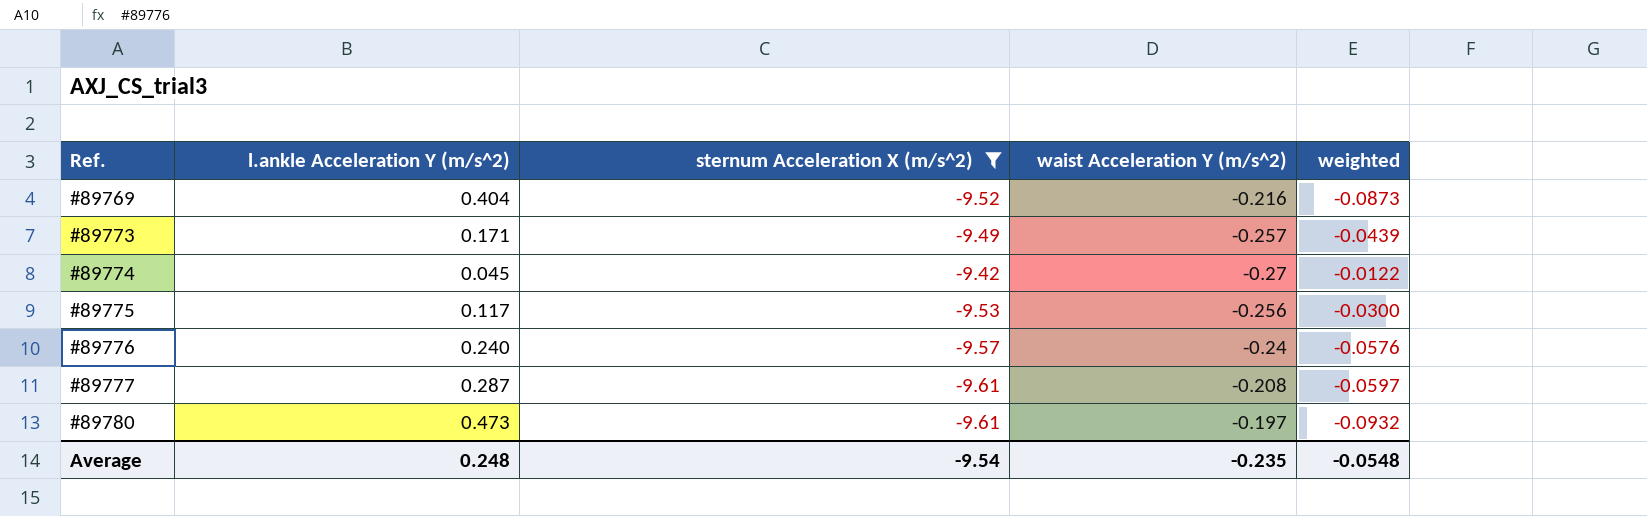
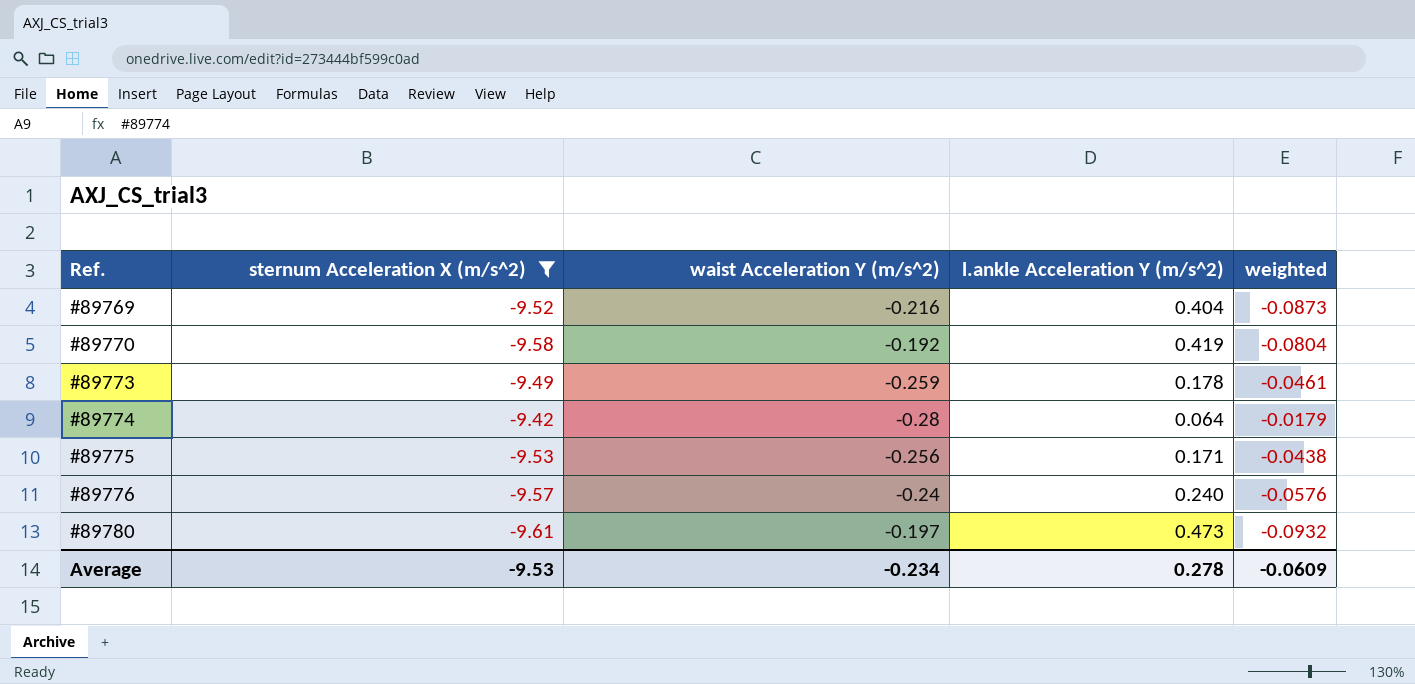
column l.ankle Acceleration Y (m/s^2) | position: 2 -> 4
row #89777: 0.287 | -9.61 | -0.208 | -0.0597 -> none
row #89770: none -> -9.58 | -0.192 | 0.419 | -0.0804
#89773 | waist Acceleration Y (m/s^2): -0.257 -> -0.259
#89773 | l.ankle Acceleration Y (m/s^2): 0.171 -> 0.178
#89773 | weighted: -0.0439 -> -0.0461
#89774 | waist Acceleration Y (m/s^2): -0.27 -> -0.28
#89774 | l.ankle Acceleration Y (m/s^2): 0.045 -> 0.064
#89774 | weighted: -0.0122 -> -0.0179
#89775 | l.ankle Acceleration Y (m/s^2): 0.117 -> 0.171
#89775 | weighted: -0.0300 -> -0.0438
Average | sternum Acceleration X (m/s^2): -9.54 -> -9.53
Average | waist Acceleration Y (m/s^2): -0.235 -> -0.234
Average | l.ankle Acceleration Y (m/s^2): 0.248 -> 0.278
Average | weighted: -0.0548 -> -0.0609

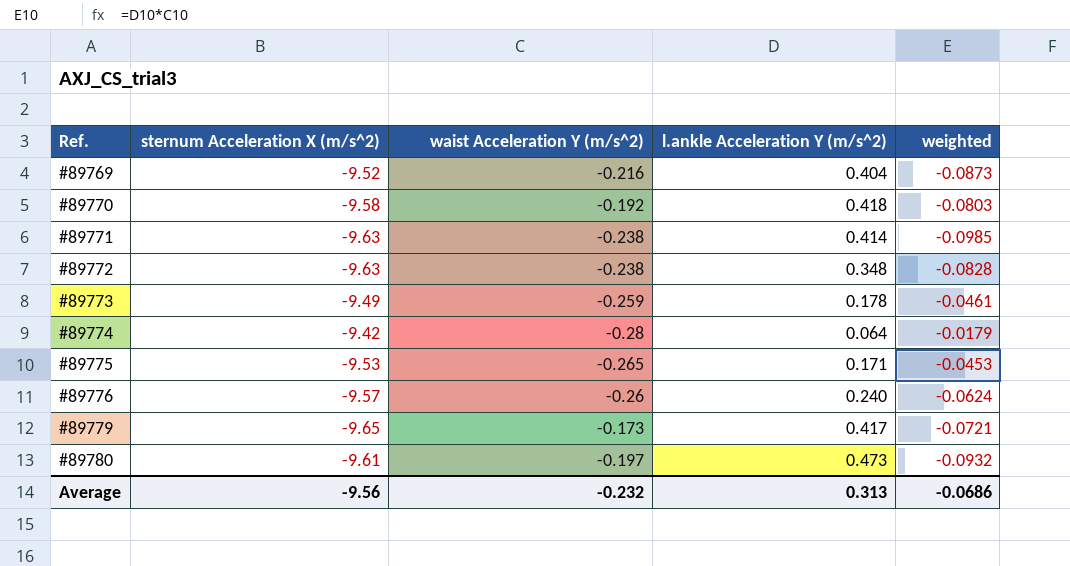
filter: sternum Acceleration X (m/s^2) >= -9.61 -> none
#89770 | l.ankle Acceleration Y (m/s^2): 0.419 -> 0.418
#89770 | weighted: -0.0804 -> -0.0803
#89775 | waist Acceleration Y (m/s^2): -0.256 -> -0.265
#89775 | weighted: -0.0438 -> -0.0453
#89776 | waist Acceleration Y (m/s^2): -0.24 -> -0.26
#89776 | weighted: -0.0576 -> -0.0624
Average | sternum Acceleration X (m/s^2): -9.53 -> -9.56
Average | waist Acceleration Y (m/s^2): -0.234 -> -0.232
Average | l.ankle Acceleration Y (m/s^2): 0.278 -> 0.313
Average | weighted: -0.0609 -> -0.0686

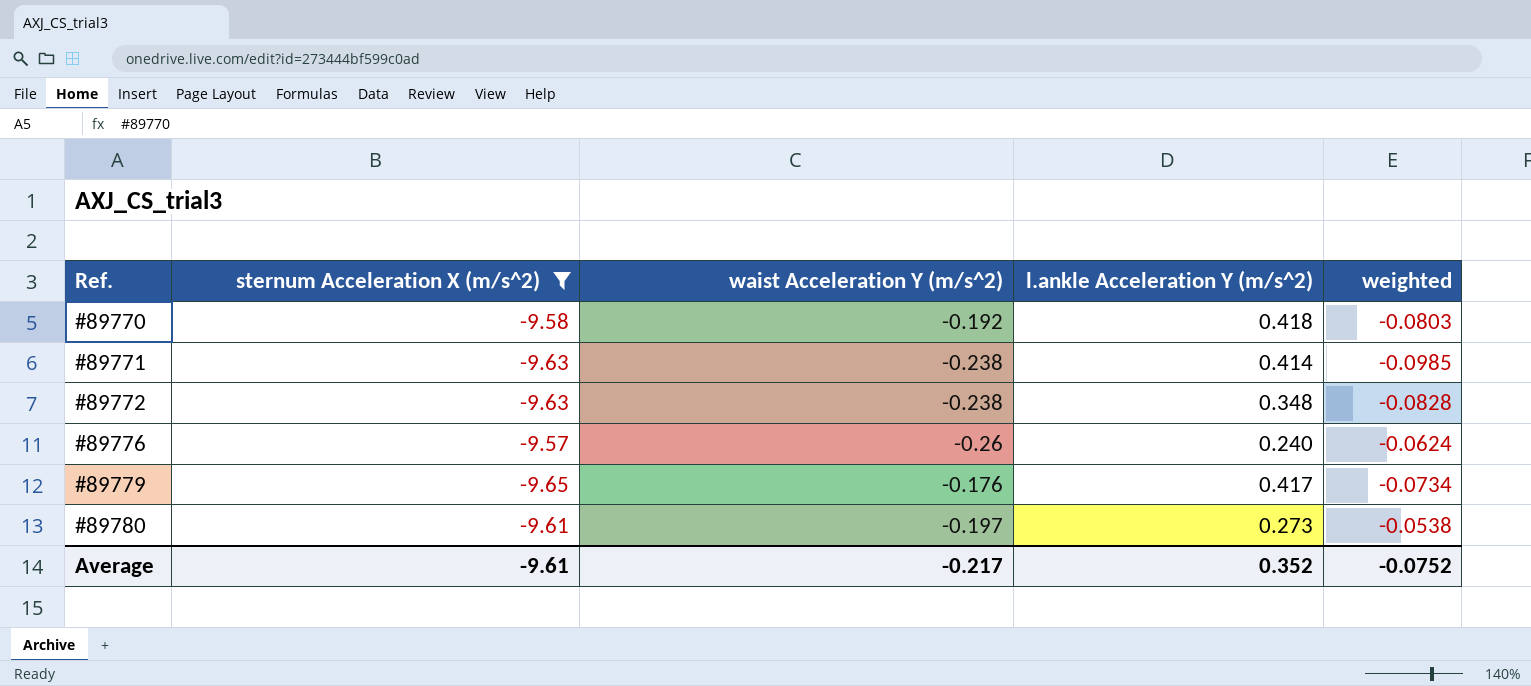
filter: none -> sternum Acceleration X (m/s^2) <= -9.57
#89779 | waist Acceleration Y (m/s^2): -0.173 -> -0.176
#89779 | weighted: -0.0721 -> -0.0734
#89780 | l.ankle Acceleration Y (m/s^2): 0.473 -> 0.273
#89780 | weighted: -0.0932 -> -0.0538
Average | sternum Acceleration X (m/s^2): -9.56 -> -9.61
Average | waist Acceleration Y (m/s^2): -0.232 -> -0.217
Average | l.ankle Acceleration Y (m/s^2): 0.313 -> 0.352
Average | weighted: -0.0686 -> -0.0752

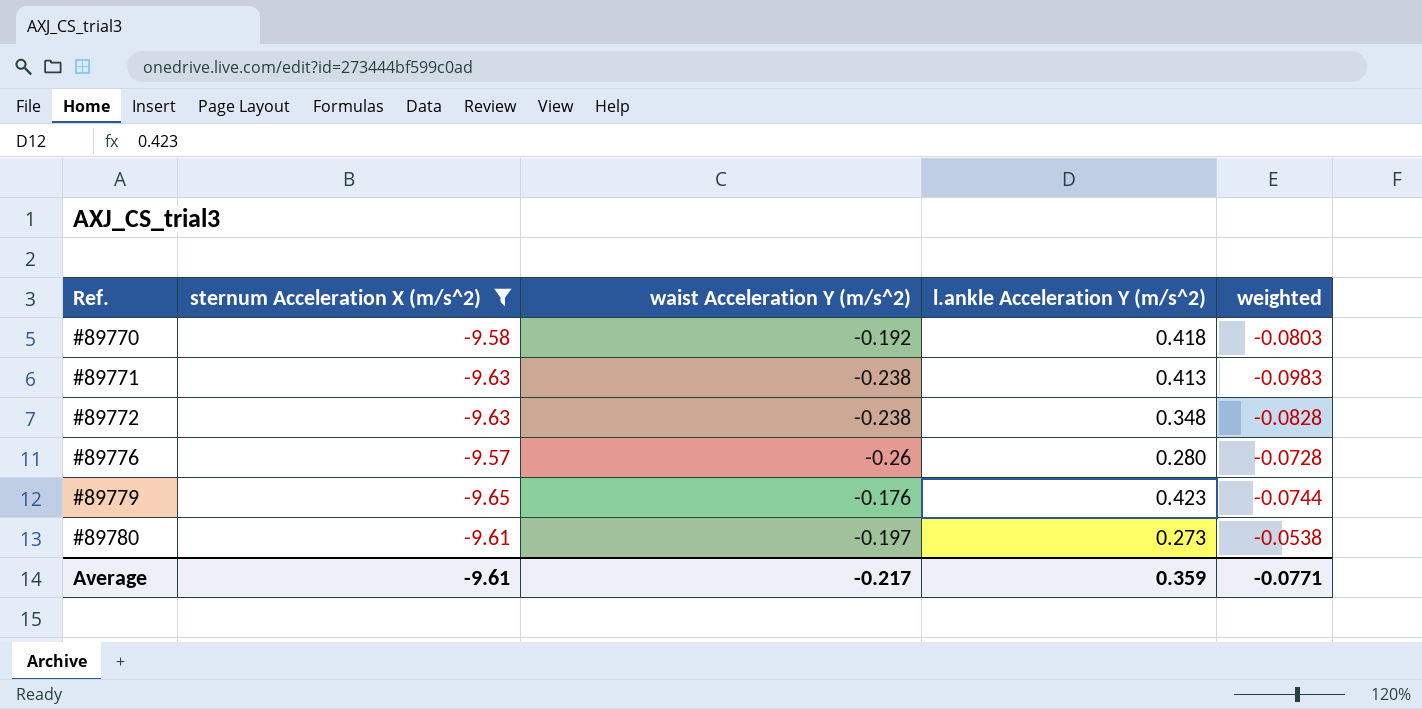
#89771 | l.ankle Acceleration Y (m/s^2): 0.414 -> 0.413
#89771 | weighted: -0.0985 -> -0.0983
#89776 | l.ankle Acceleration Y (m/s^2): 0.240 -> 0.280
#89776 | weighted: -0.0624 -> -0.0728
#89779 | l.ankle Acceleration Y (m/s^2): 0.417 -> 0.423
#89779 | weighted: -0.0734 -> -0.0744
Average | l.ankle Acceleration Y (m/s^2): 0.352 -> 0.359
Average | weighted: -0.0752 -> -0.0771

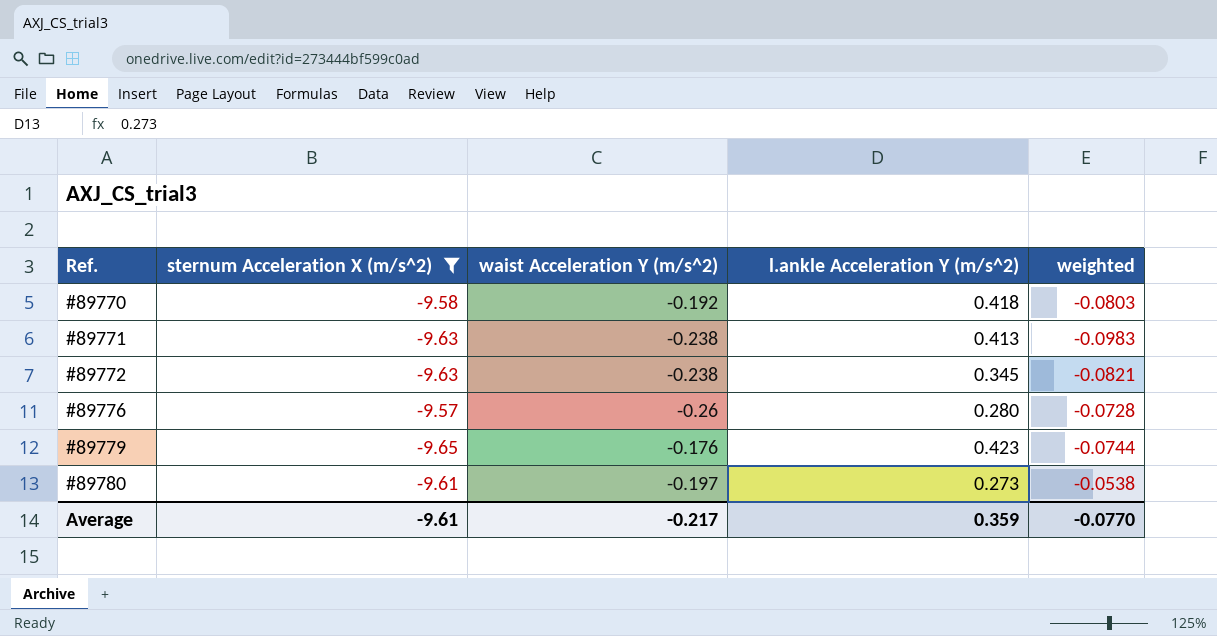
#89772 | l.ankle Acceleration Y (m/s^2): 0.348 -> 0.345
#89772 | weighted: -0.0828 -> -0.0821
Average | weighted: -0.0771 -> -0.0770

